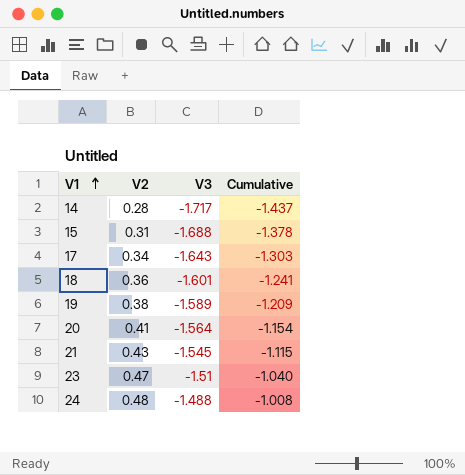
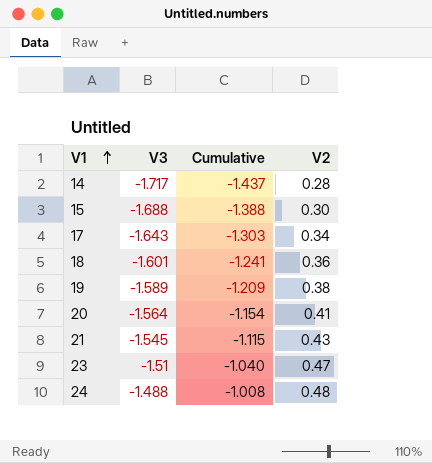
column V2 | position: 2 -> 4
15 | Cumulative: -1.378 -> -1.388
15 | V2: 0.31 -> 0.30

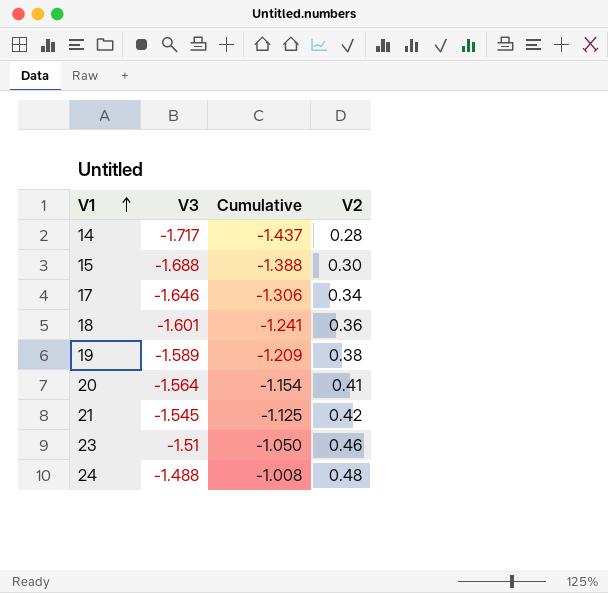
17 | V3: -1.643 -> -1.646
17 | Cumulative: -1.303 -> -1.306
21 | Cumulative: -1.115 -> -1.125
21 | V2: 0.43 -> 0.42
23 | Cumulative: -1.040 -> -1.050
23 | V2: 0.47 -> 0.46

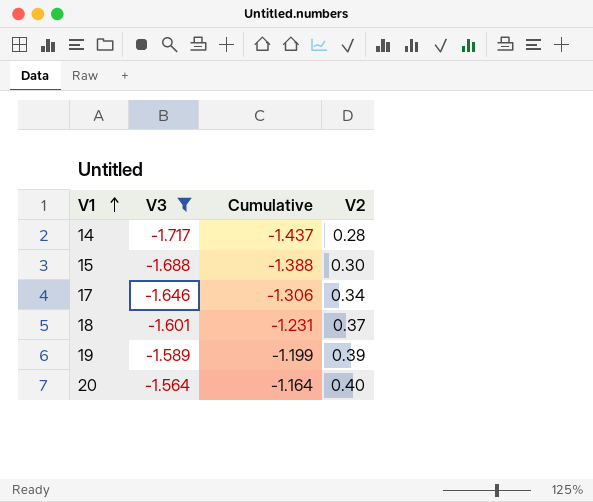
filter: none -> V3 <= -1.564
18 | Cumulative: -1.241 -> -1.231
18 | V2: 0.36 -> 0.37
19 | Cumulative: -1.209 -> -1.199
19 | V2: 0.38 -> 0.39
20 | Cumulative: -1.154 -> -1.164
20 | V2: 0.41 -> 0.40

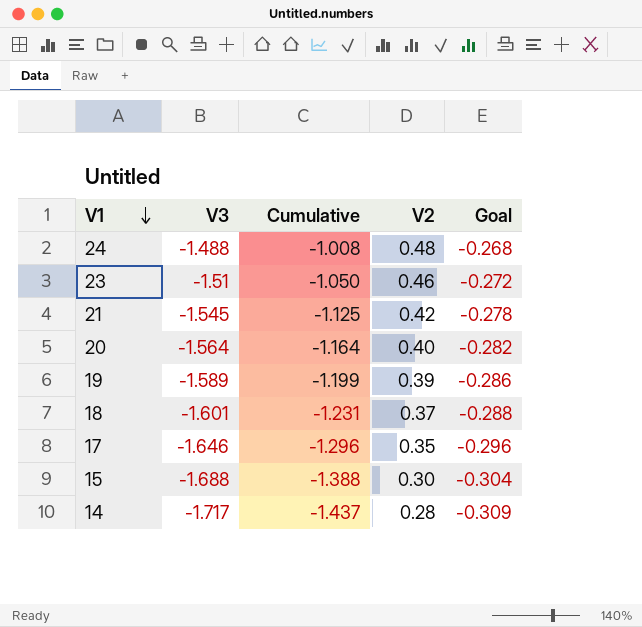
filter: V3 <= -1.564 -> none
row order: V1 ascending -> V1 descending
column Goal | formula: none -> [V3] * 0.18
17 | Cumulative: -1.306 -> -1.296
17 | V2: 0.34 -> 0.35

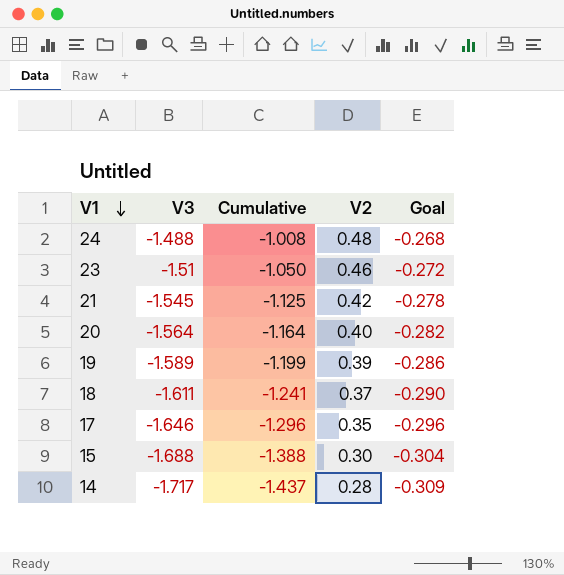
18 | V3: -1.601 -> -1.611
18 | Cumulative: -1.231 -> -1.241
18 | Goal: -0.288 -> -0.290

